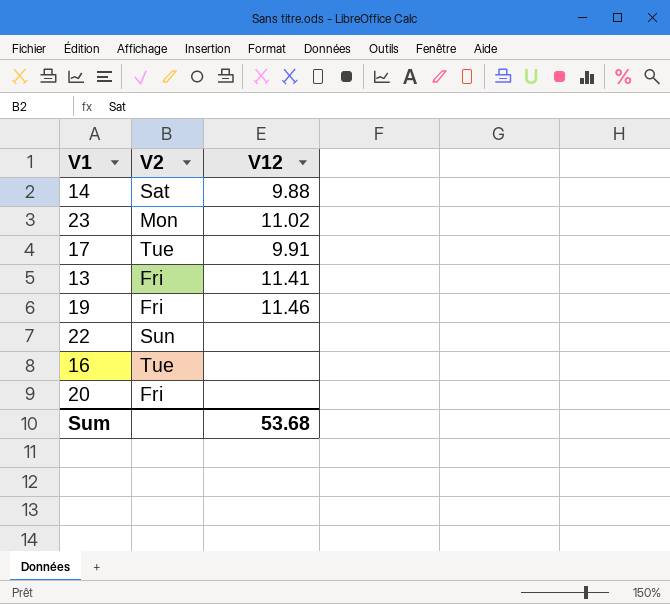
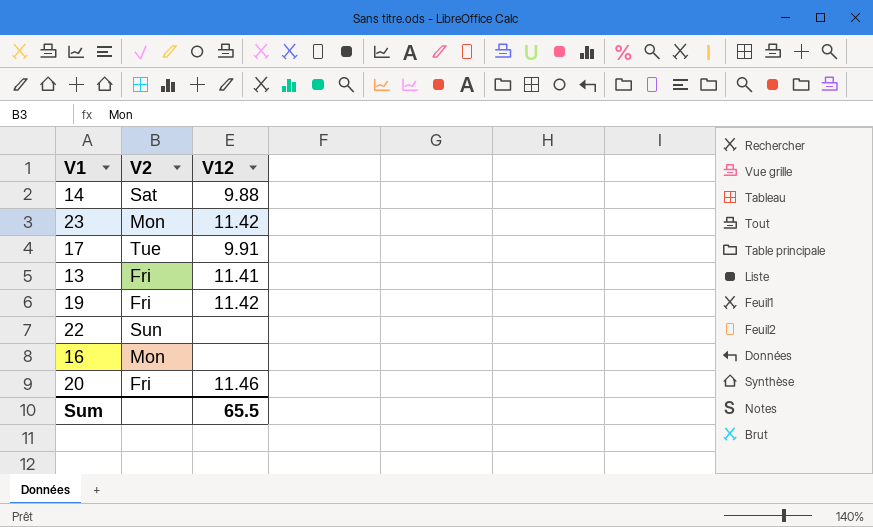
23 | V12: 11.02 -> 11.42
19 | V12: 11.46 -> 11.42
16 | V2: Tue -> Mon
20 | V12: none -> 11.46
Sum | V12: 53.68 -> 65.5

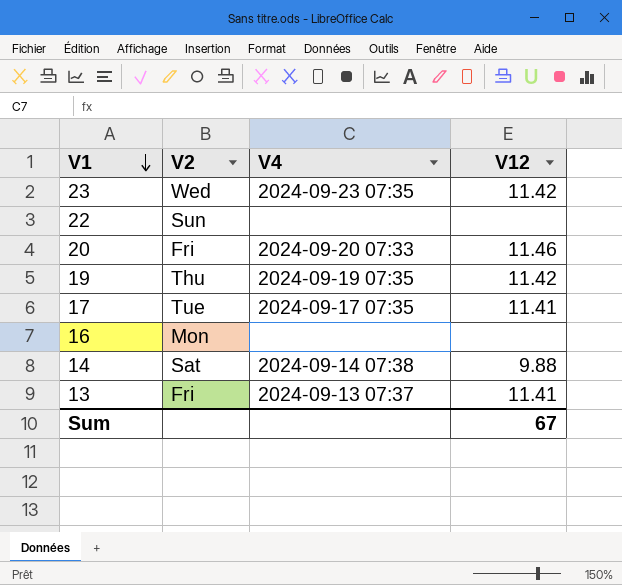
row order: none -> V1 descending
column V4 | position: none -> 3
23 | V2: Mon -> Wed
19 | V2: Fri -> Thu
17 | V12: 9.91 -> 11.41
Sum | V12: 65.5 -> 67

